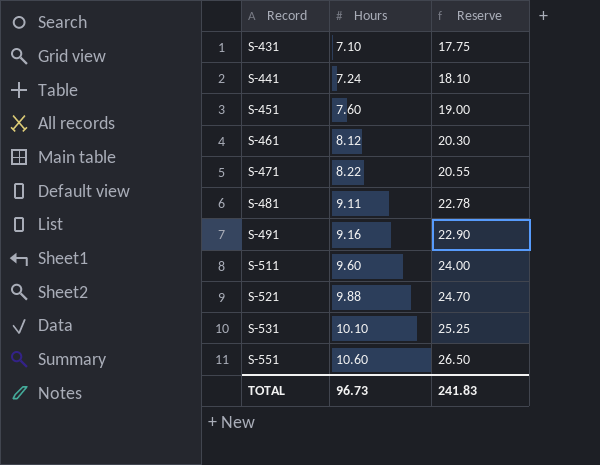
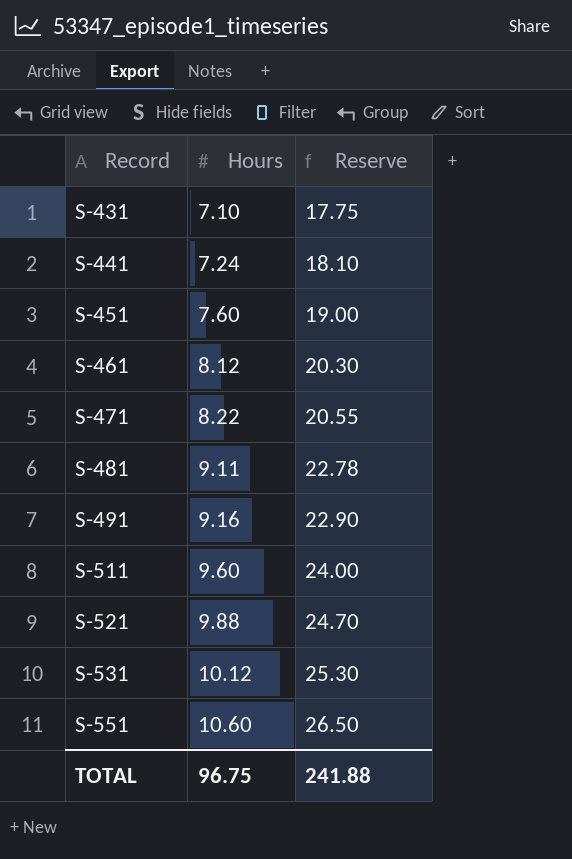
S-531 | Hours: 10.10 -> 10.12
S-531 | Reserve: 25.25 -> 25.30
TOTAL | Hours: 96.73 -> 96.75
TOTAL | Reserve: 241.83 -> 241.88

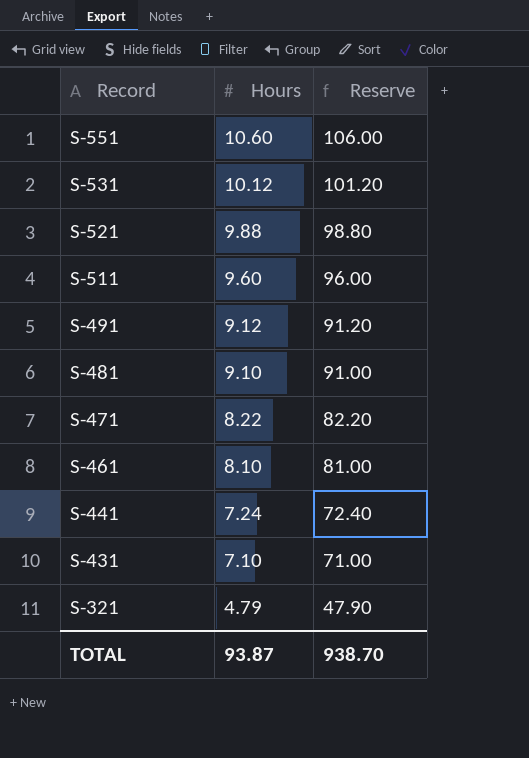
row order: Record ascending -> Record descending
column Reserve | formula: [Hours] * 2.5 -> [Hours] * 10
row S-451: 7.60 | 19.00 -> none
S-491 | Hours: 9.16 -> 9.12
S-481 | Hours: 9.11 -> 9.10
S-461 | Hours: 8.12 -> 8.10
row S-321: none -> 4.79 | 47.90
TOTAL | Hours: 96.75 -> 93.87
TOTAL | Reserve: 241.88 -> 938.70

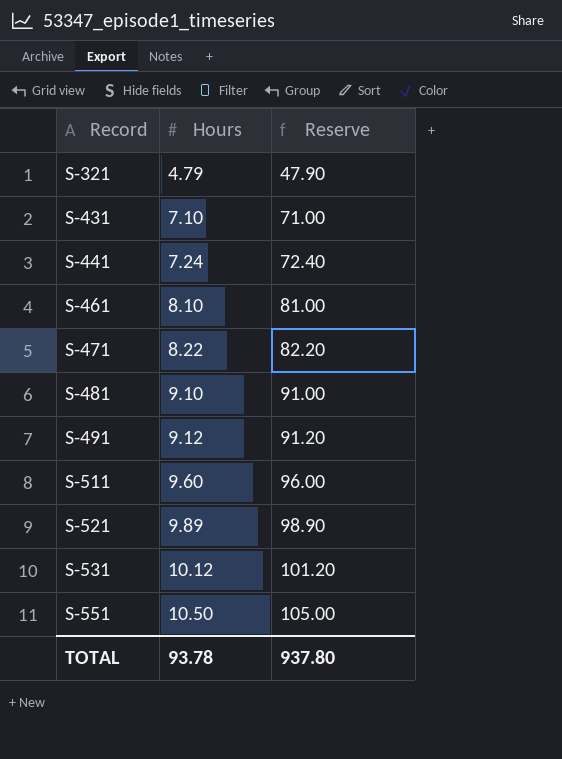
row order: Record descending -> Record ascending
S-521 | Hours: 9.88 -> 9.89
S-521 | Reserve: 98.80 -> 98.90
S-551 | Hours: 10.60 -> 10.50
S-551 | Reserve: 106.00 -> 105.00
TOTAL | Hours: 93.87 -> 93.78
TOTAL | Reserve: 938.70 -> 937.80

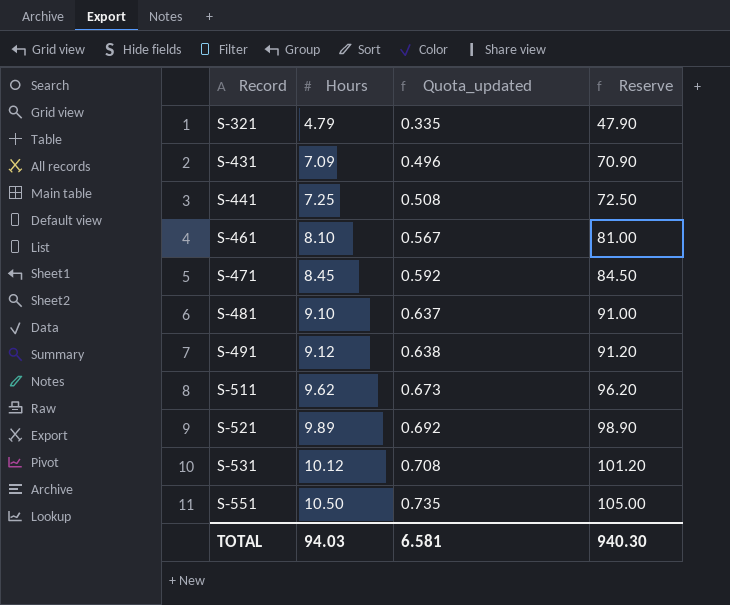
column Quota_updated | formula: none -> [Hours] * 0.07
S-431 | Hours: 7.10 -> 7.09
S-431 | Reserve: 71.00 -> 70.90
S-441 | Hours: 7.24 -> 7.25
S-441 | Reserve: 72.40 -> 72.50
S-471 | Hours: 8.22 -> 8.45
S-471 | Reserve: 82.20 -> 84.50
S-511 | Hours: 9.60 -> 9.62
S-511 | Reserve: 96.00 -> 96.20
TOTAL | Hours: 93.78 -> 94.03
TOTAL | Reserve: 937.80 -> 940.30

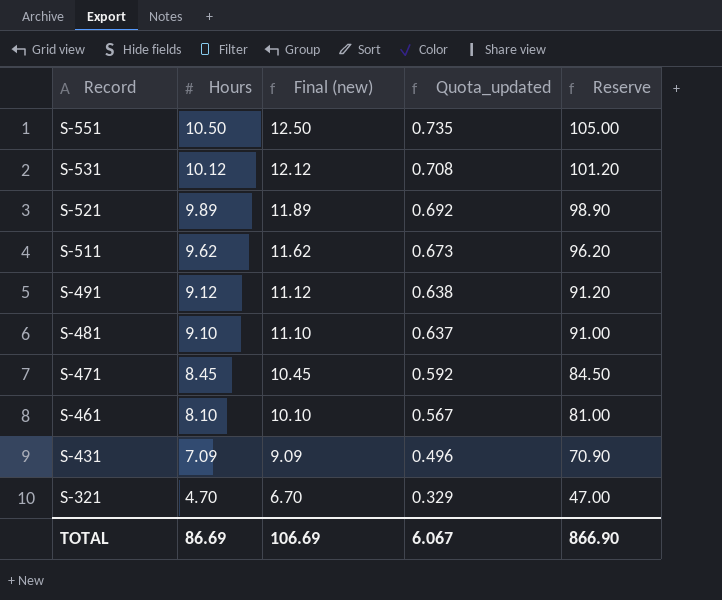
row order: Record ascending -> Record descending
column Final (new) | formula: none -> [Hours] + 2
row S-441: 7.25 | 0.508 | 72.50 -> none
S-321 | Hours: 4.79 -> 4.70
S-321 | Quota_updated: 0.335 -> 0.329
S-321 | Reserve: 47.90 -> 47.00
TOTAL | Hours: 94.03 -> 86.69
TOTAL | Quota_updated: 6.581 -> 6.067
TOTAL | Reserve: 940.30 -> 866.90

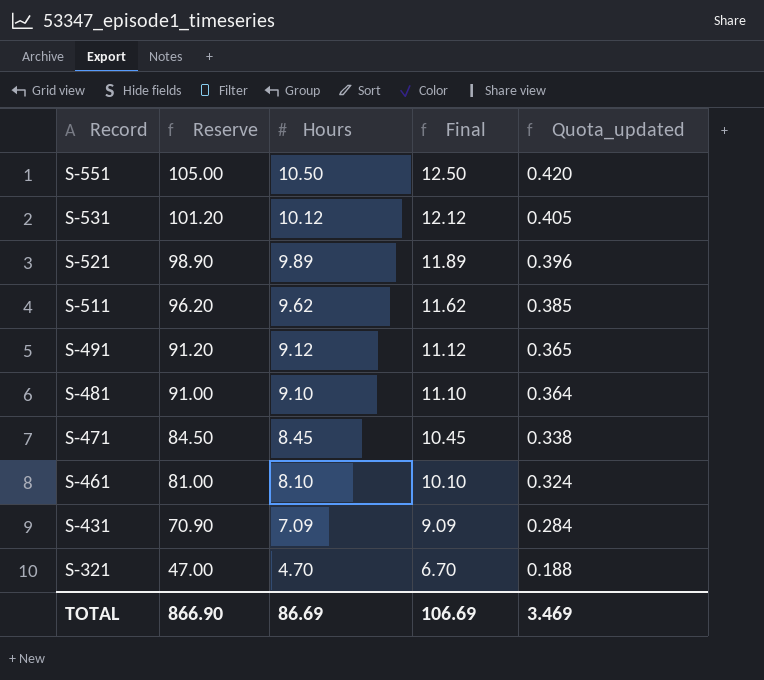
column Reserve | position: 5 -> 2
column name: Final (new) -> Final
column Quota_updated | formula: [Hours] * 0.07 -> [Hours] * 0.04
TOTAL | Quota_updated: 6.067 -> 3.469

